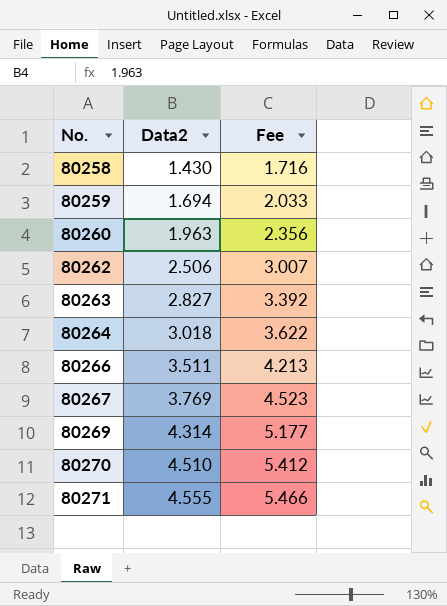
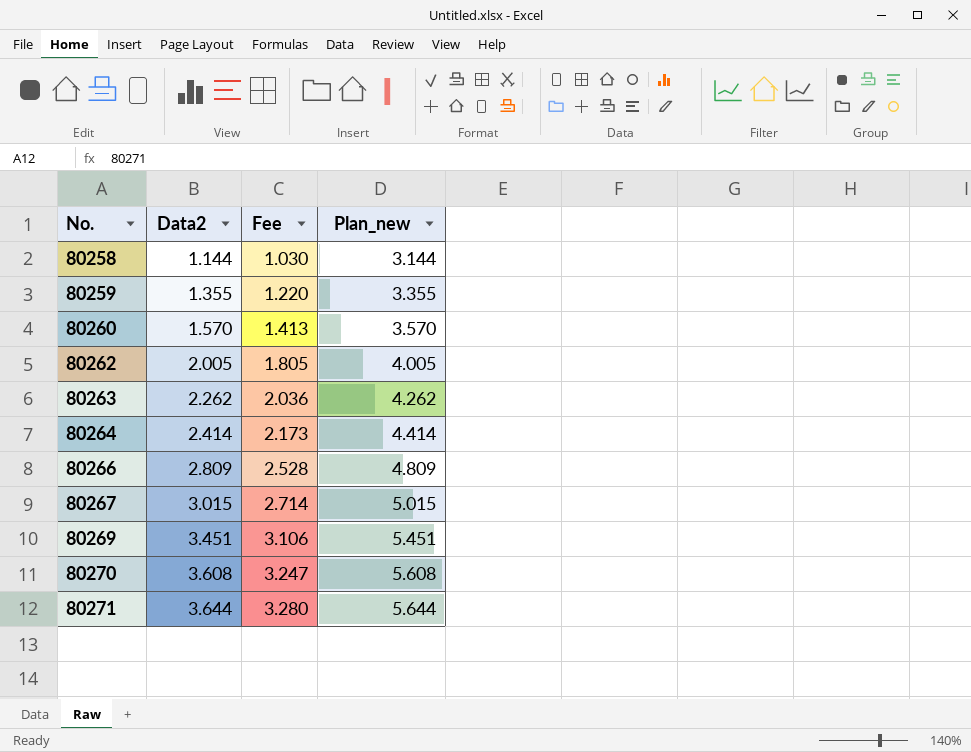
column Fee | formula: [Data2] * 1.2 -> [Data2] * 0.9
column Plan_new | formula: none -> [Data2] + 2
80258 | Data2: 1.430 -> 1.144
80259 | Data2: 1.694 -> 1.355
80260 | Data2: 1.963 -> 1.570
80262 | Data2: 2.506 -> 2.005
80263 | Data2: 2.827 -> 2.262
80264 | Data2: 3.018 -> 2.414
80266 | Data2: 3.511 -> 2.809
80267 | Data2: 3.769 -> 3.015
80269 | Data2: 4.314 -> 3.451
80270 | Data2: 4.510 -> 3.608
80271 | Data2: 4.555 -> 3.644

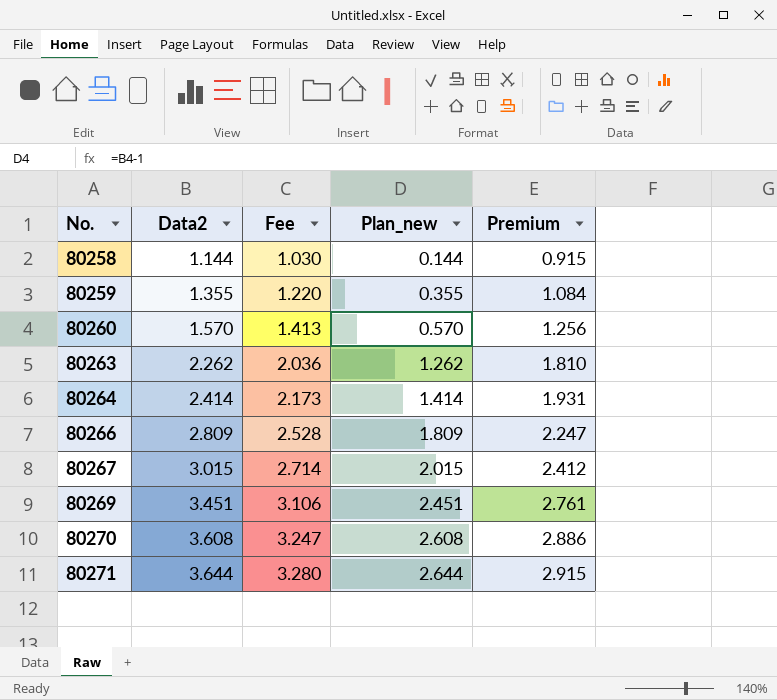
column Plan_new | formula: [Data2] + 2 -> [Data2] - 1
column Premium | formula: none -> [Data2] * 0.8
row 80262: 2.005 | 1.805 | 4.005 -> none

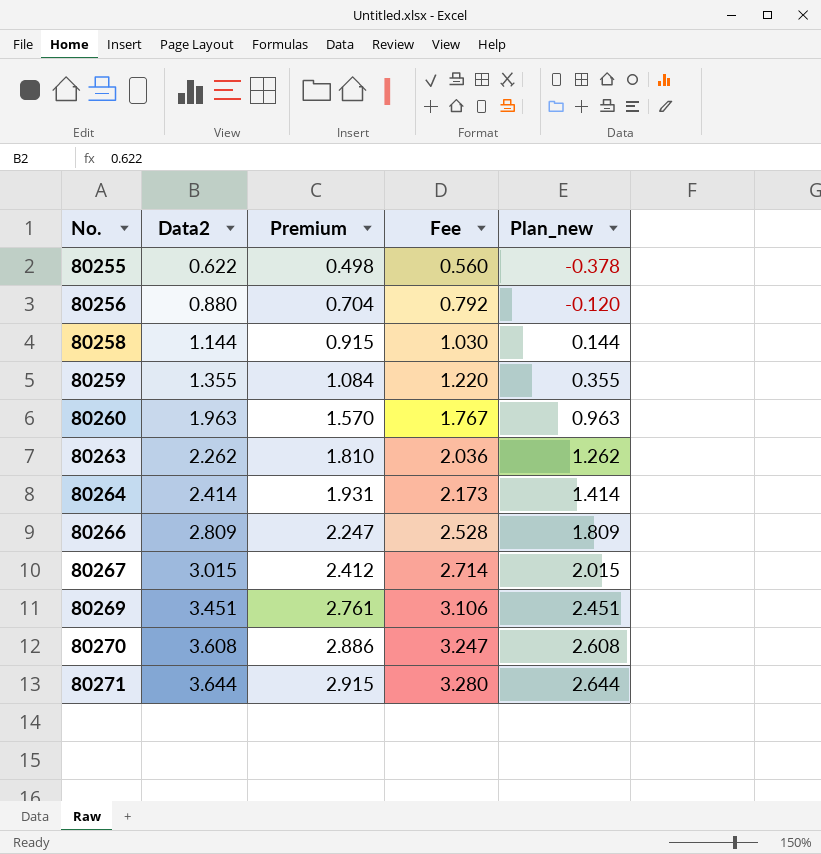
column Premium | position: 5 -> 3
row 80255: none -> 0.622 | 0.498 | 0.560 | -0.378
row 80256: none -> 0.880 | 0.704 | 0.792 | -0.120
80260 | Data2: 1.570 -> 1.963
80260 | Premium: 1.256 -> 1.570
80260 | Fee: 1.413 -> 1.767
80260 | Plan_new: 0.570 -> 0.963

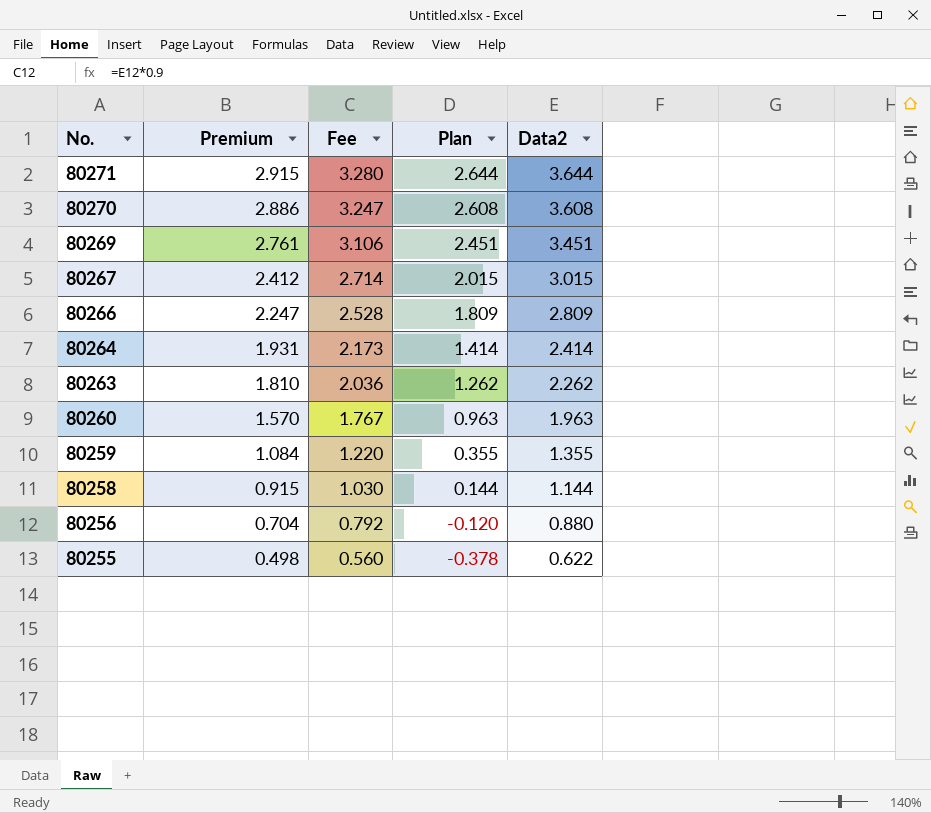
row order: No. ascending -> No. descending
column name: Plan_new -> Plan
column Data2 | position: 2 -> 5

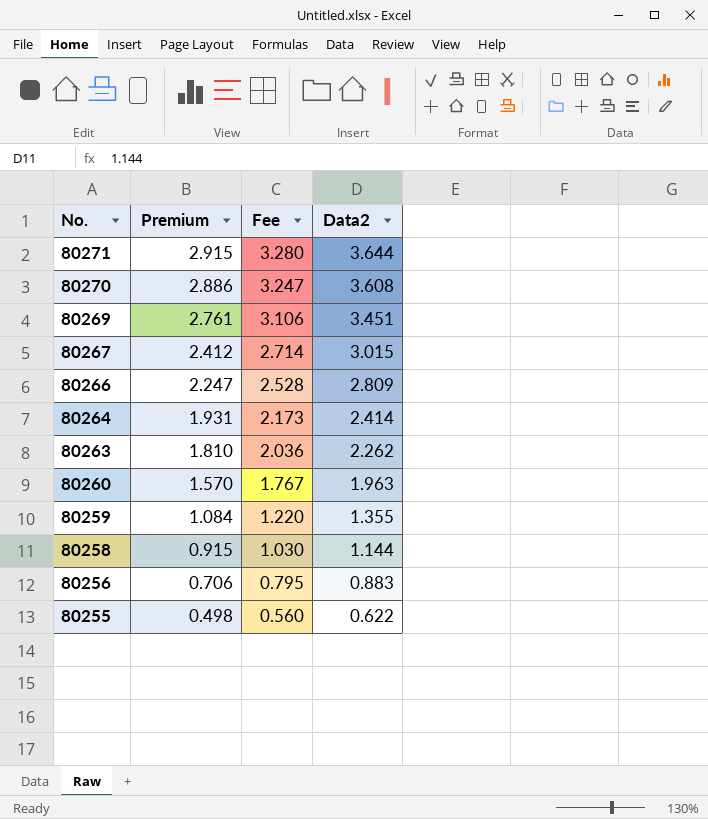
column Plan | formula: [Data2] - 1 -> none
80256 | Premium: 0.704 -> 0.706
80256 | Fee: 0.792 -> 0.795
80256 | Data2: 0.880 -> 0.883

